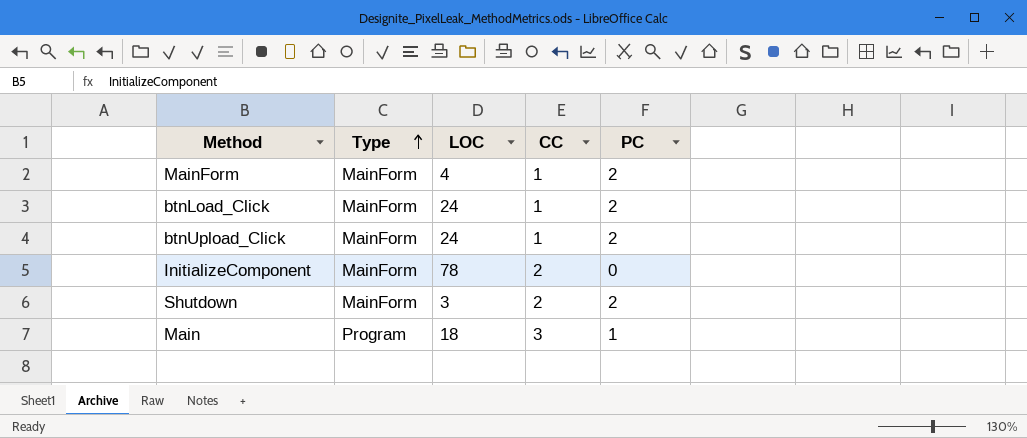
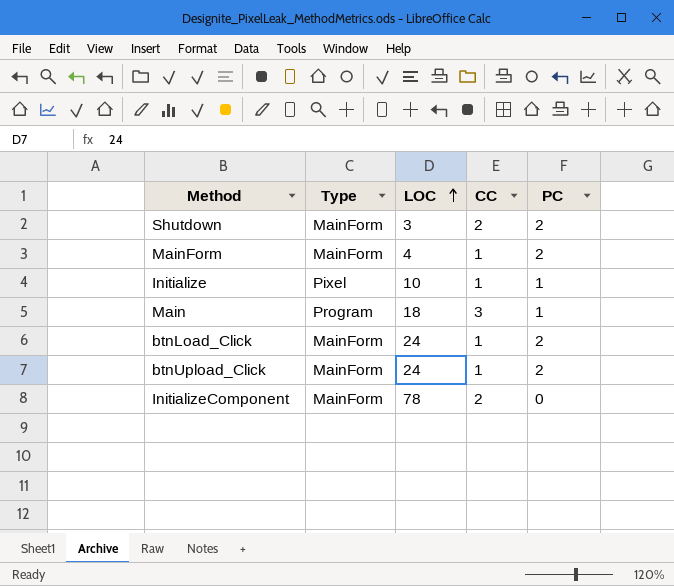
row order: Type ascending -> LOC ascending
row Initialize: none -> Pixel | 10 | 1 | 1

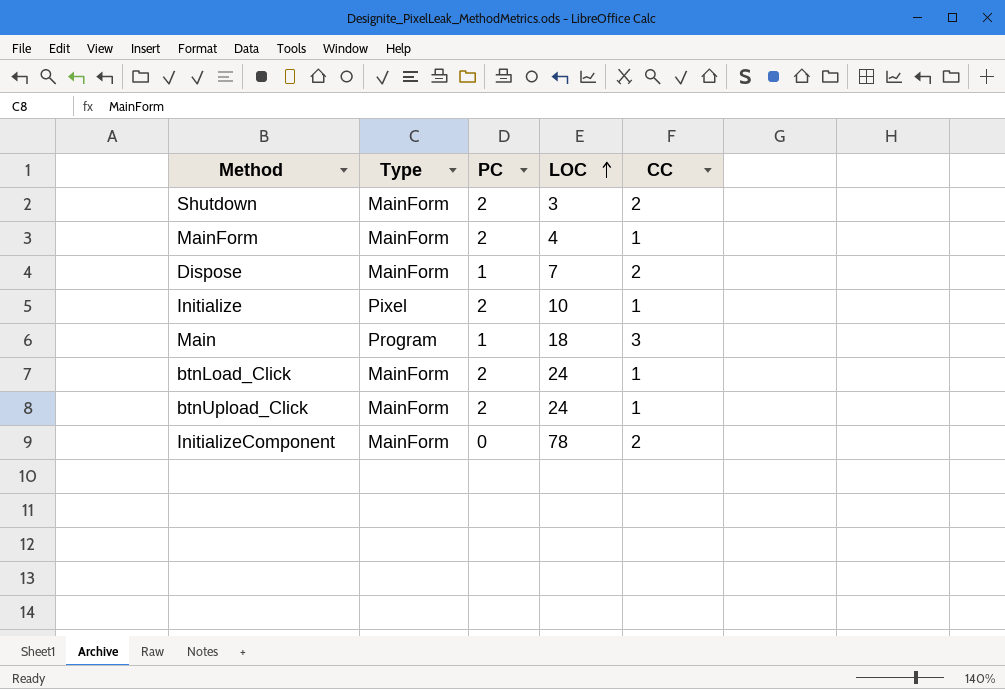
column PC | position: 5 -> 3
row Dispose: none -> MainForm | 1 | 7 | 2
Initialize | PC: 1 -> 2

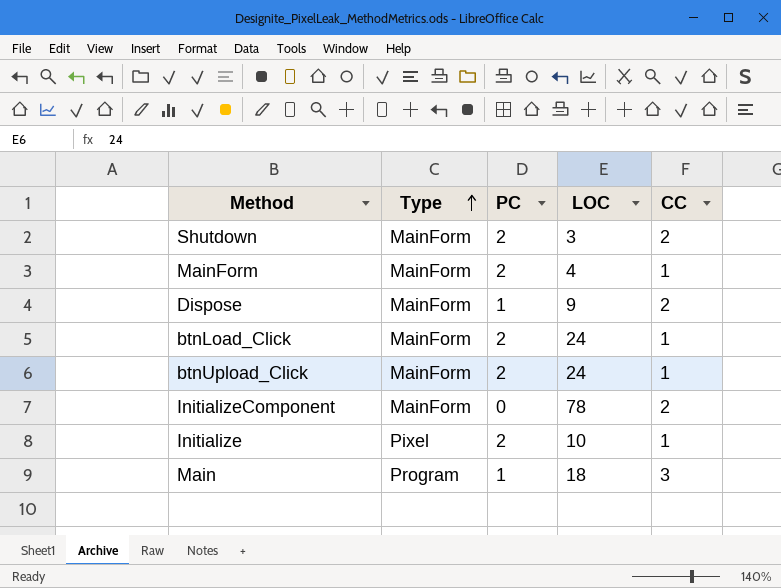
row order: LOC ascending -> Type ascending
Dispose | LOC: 7 -> 9

